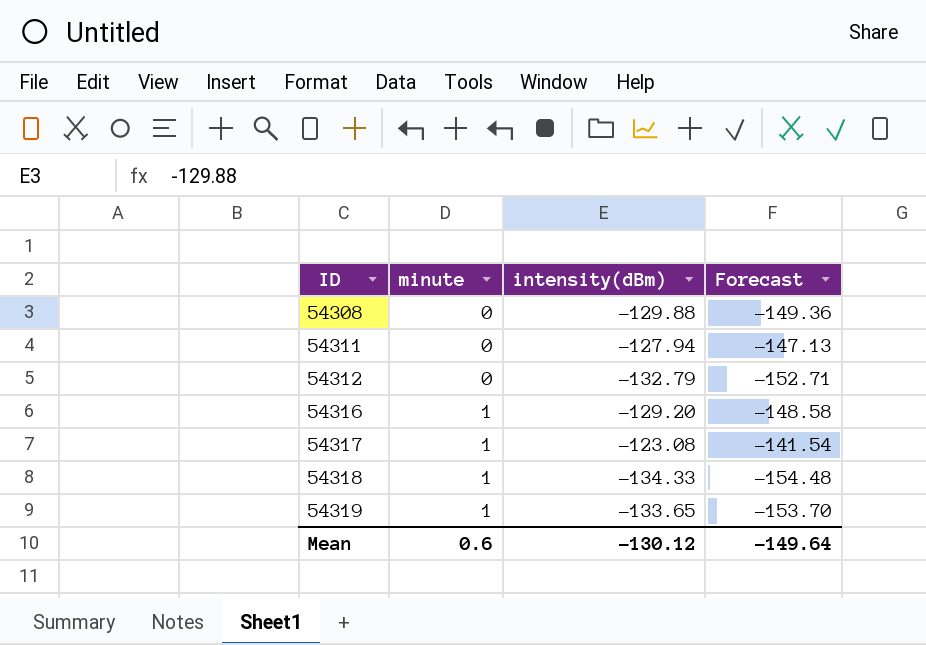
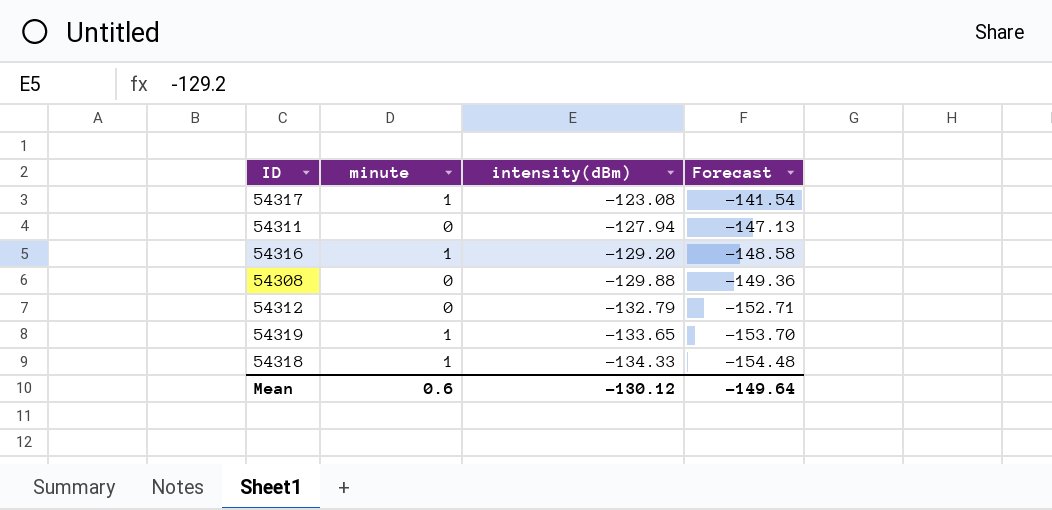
row order: ID ascending -> intensity(dBm) descending

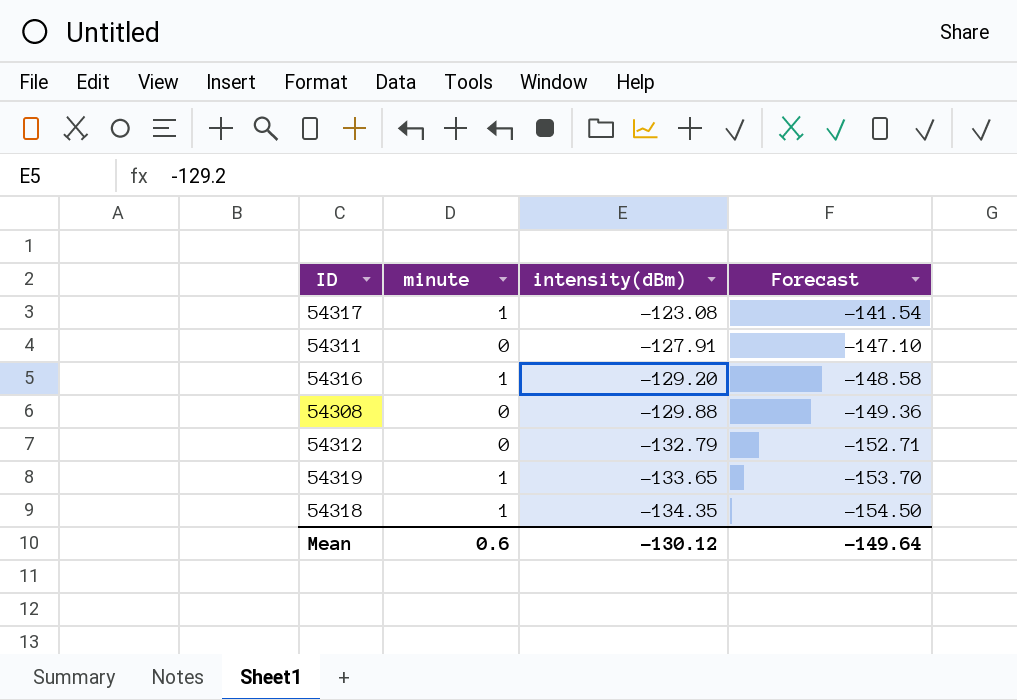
54311 | intensity(dBm): -127.94 -> -127.91
54311 | Forecast: -147.13 -> -147.10
54318 | intensity(dBm): -134.33 -> -134.35
54318 | Forecast: -154.48 -> -154.50

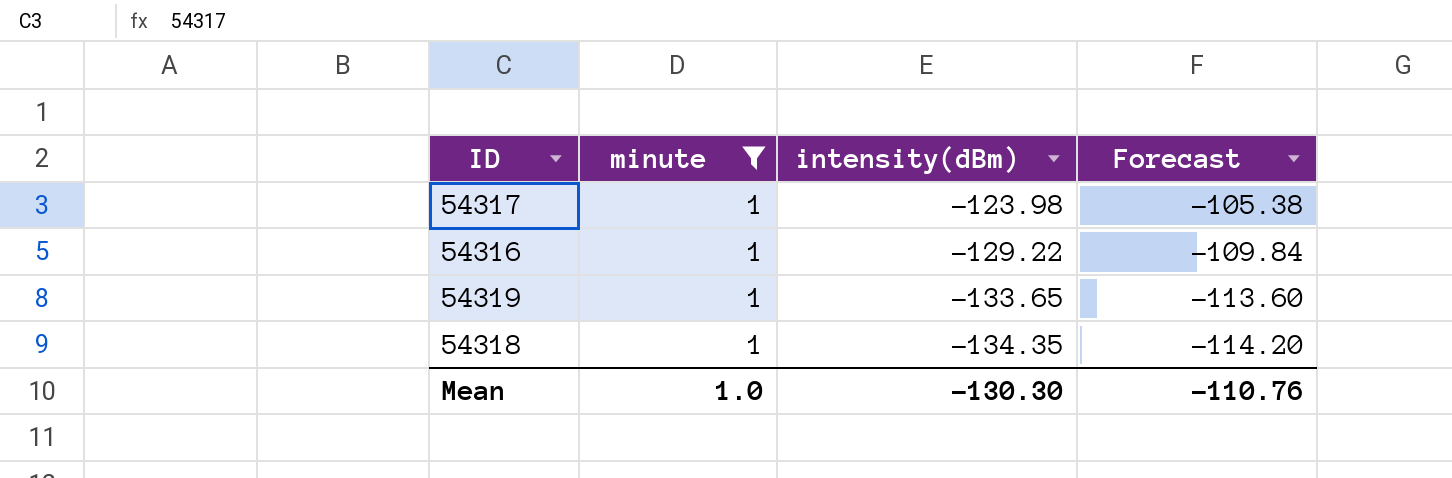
filter: none -> minute = 1
column Forecast | formula: [intensity(dBm)] * 1.15 -> [intensity(dBm)] * 0.85
54317 | intensity(dBm): -123.08 -> -123.98
54316 | intensity(dBm): -129.20 -> -129.22
Mean | minute: 0.6 -> 1.0
Mean | intensity(dBm): -130.12 -> -130.30
Mean | Forecast: -149.64 -> -110.76

